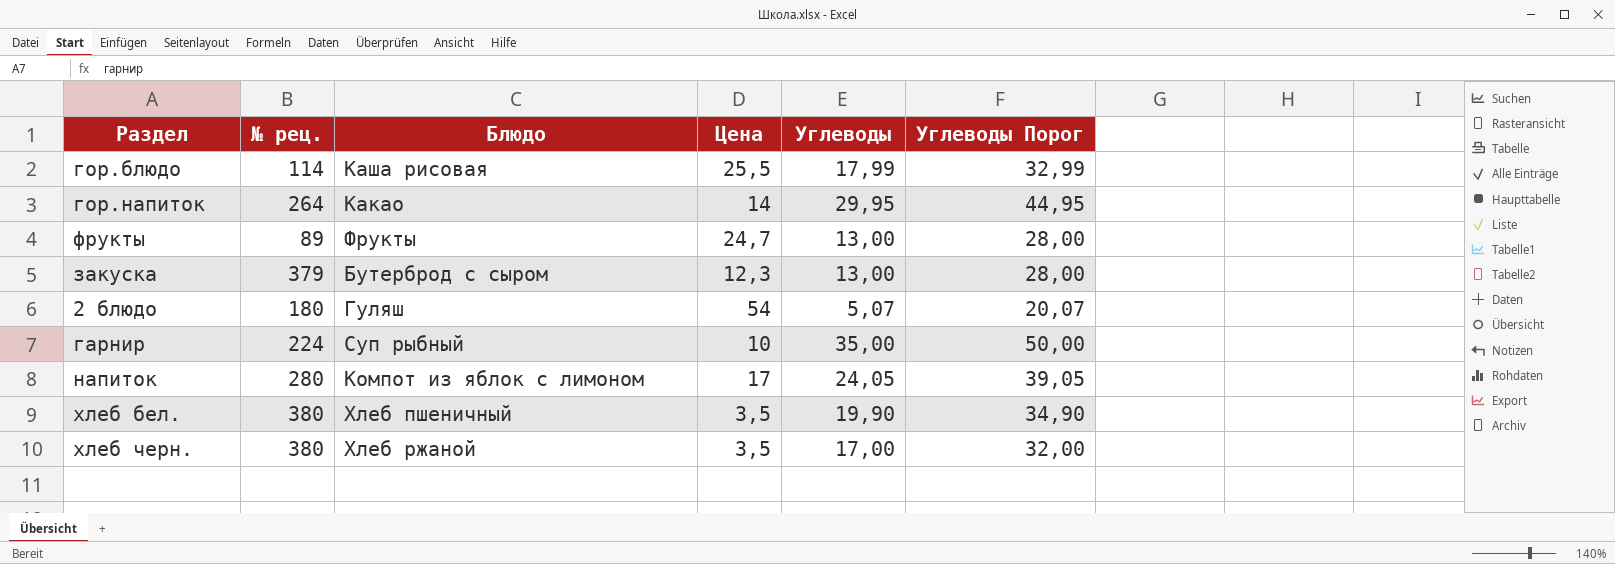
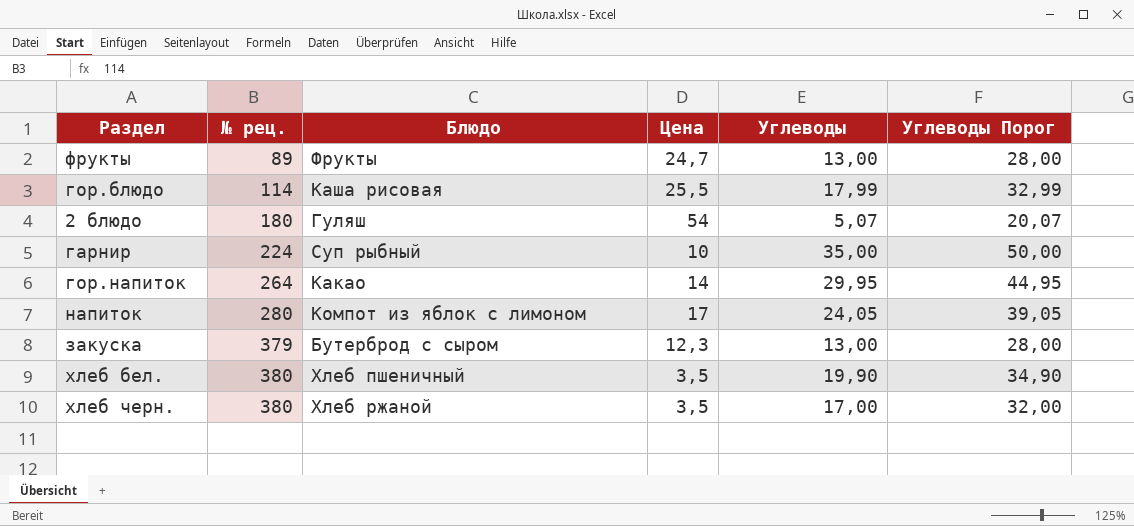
row order: none -> № рец. ascending

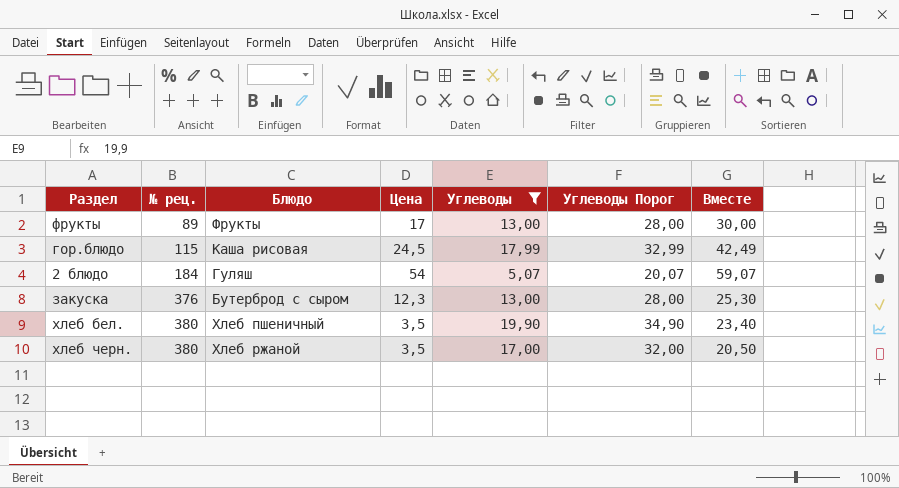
filter: none -> Углеводы <= 19,90
column Вместе | formula: none -> [Цена] + [Углеводы]
фрукты | Цена: 24,7 -> 17
гор.блюдо | № рец.: 114 -> 115
гор.блюдо | Цена: 25,5 -> 24,5
2 блюдо | № рец.: 180 -> 184
закуска | № рец.: 379 -> 376

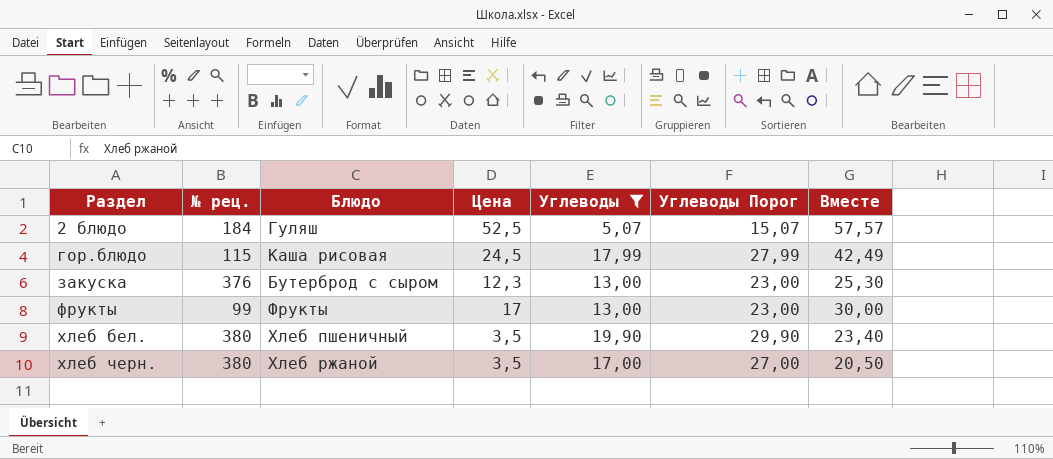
row order: № рец. ascending -> Раздел ascending
column Углеводы Порог | formula: [Углеводы] + 15 -> [Углеводы] + 10
2 блюдо | Цена: 54 -> 52,5
2 блюдо | Вместе: 59,07 -> 57,57
фрукты | № рец.: 89 -> 99

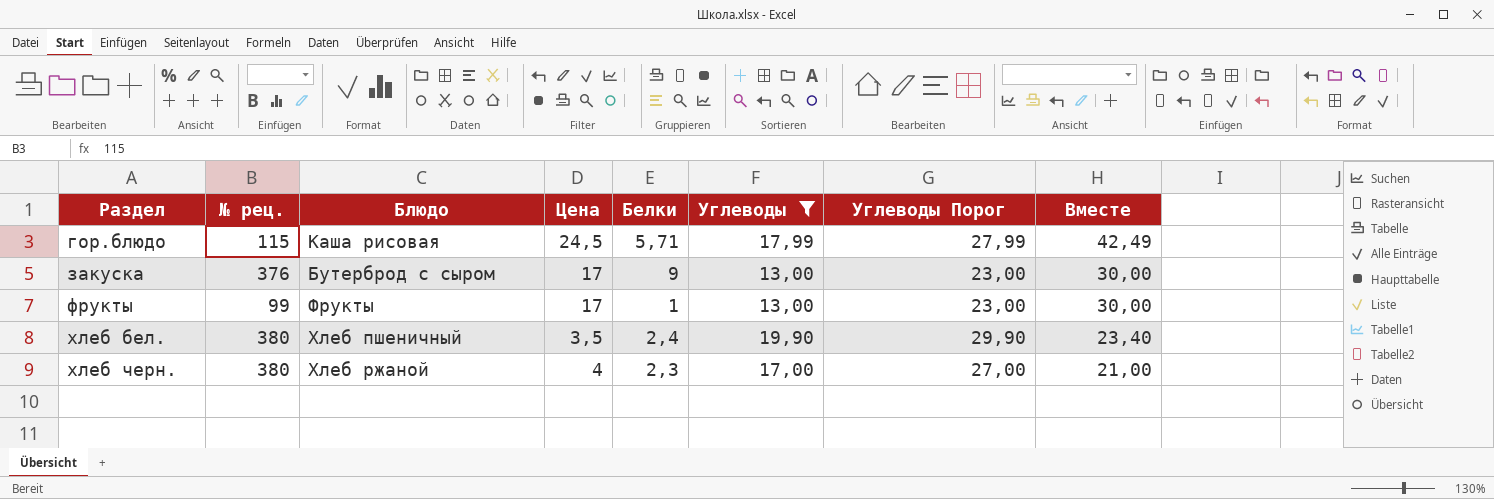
column Белки | position: none -> 5
row 2 блюдо: 184 | Гуляш | 52,5 | 5,07 | 15,07 | 57,57 -> none
закуска | Цена: 12,3 -> 17
закуска | Вместе: 25,30 -> 30,00
хлеб черн. | Цена: 3,5 -> 4
хлеб черн. | Вместе: 20,50 -> 21,00

